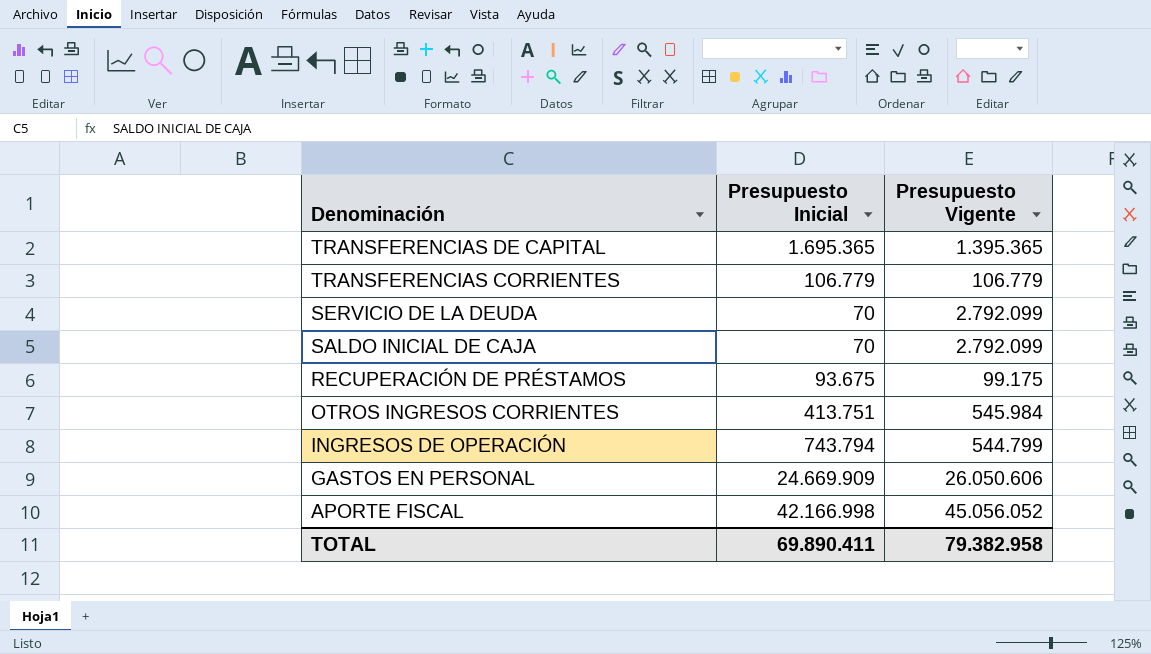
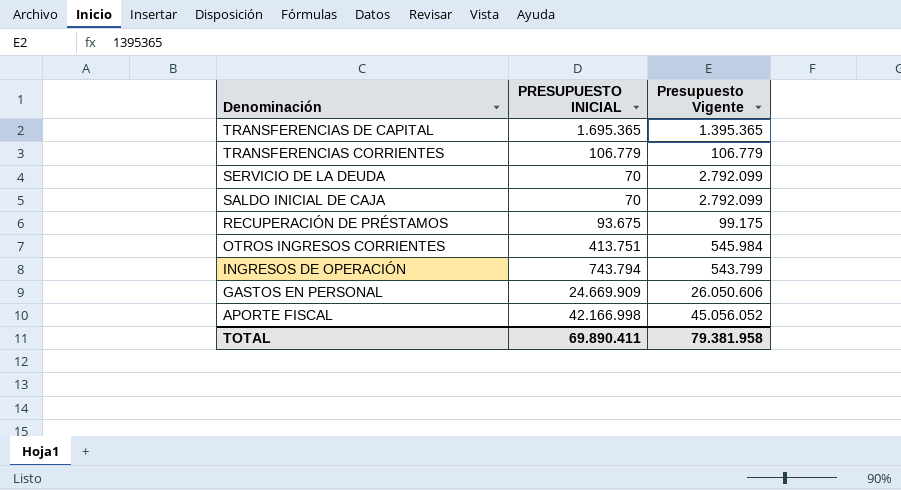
column name: Presupuesto Inicial -> PRESUPUESTO INICIAL
INGRESOS DE OPERACIÓN | Presupuesto Vigente: 544.799 -> 543.799
TOTAL | Presupuesto Vigente: 79.382.958 -> 79.381.958

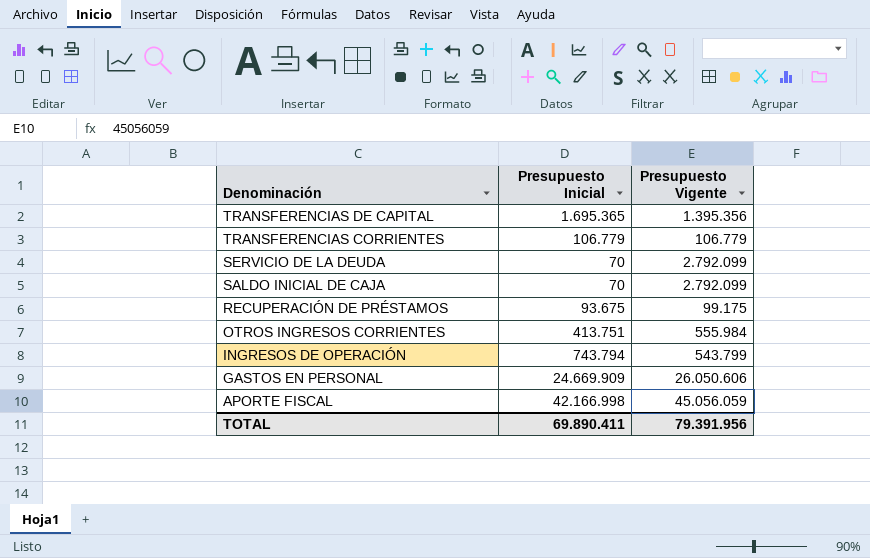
column name: PRESUPUESTO INICIAL -> Presupuesto Inicial
TRANSFERENCIAS DE CAPITAL | Presupuesto Vigente: 1.395.365 -> 1.395.356
OTROS INGRESOS CORRIENTES | Presupuesto Vigente: 545.984 -> 555.984
APORTE FISCAL | Presupuesto Vigente: 45.056.052 -> 45.056.059
TOTAL | Presupuesto Vigente: 79.381.958 -> 79.391.956

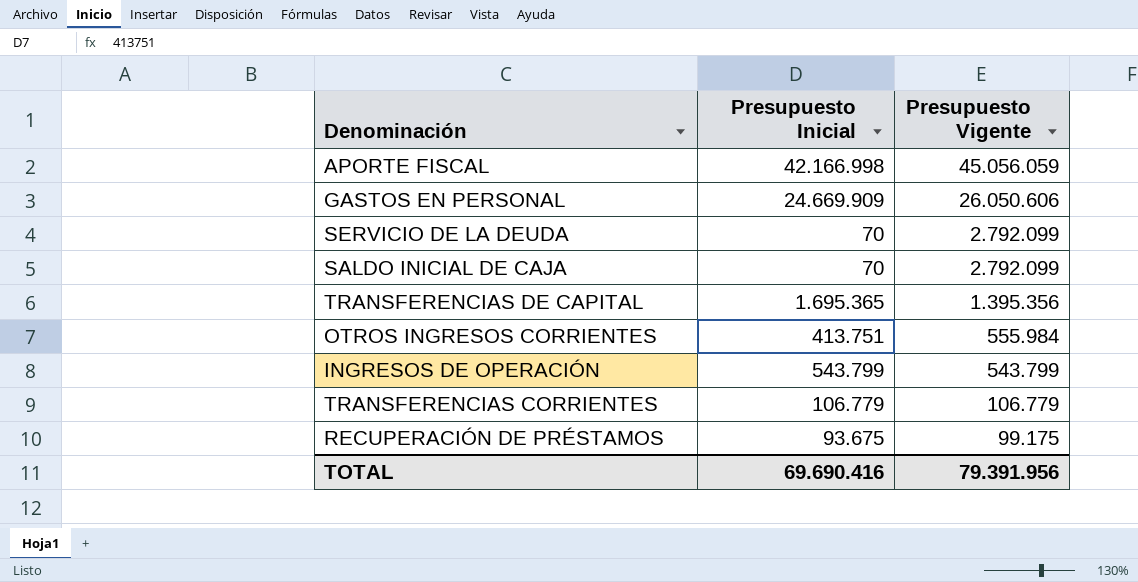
row order: Denominación descending -> Presupuesto Vigente descending
INGRESOS DE OPERACIÓN | Presupuesto Inicial: 743.794 -> 543.799
TOTAL | Presupuesto Inicial: 69.890.411 -> 69.690.416

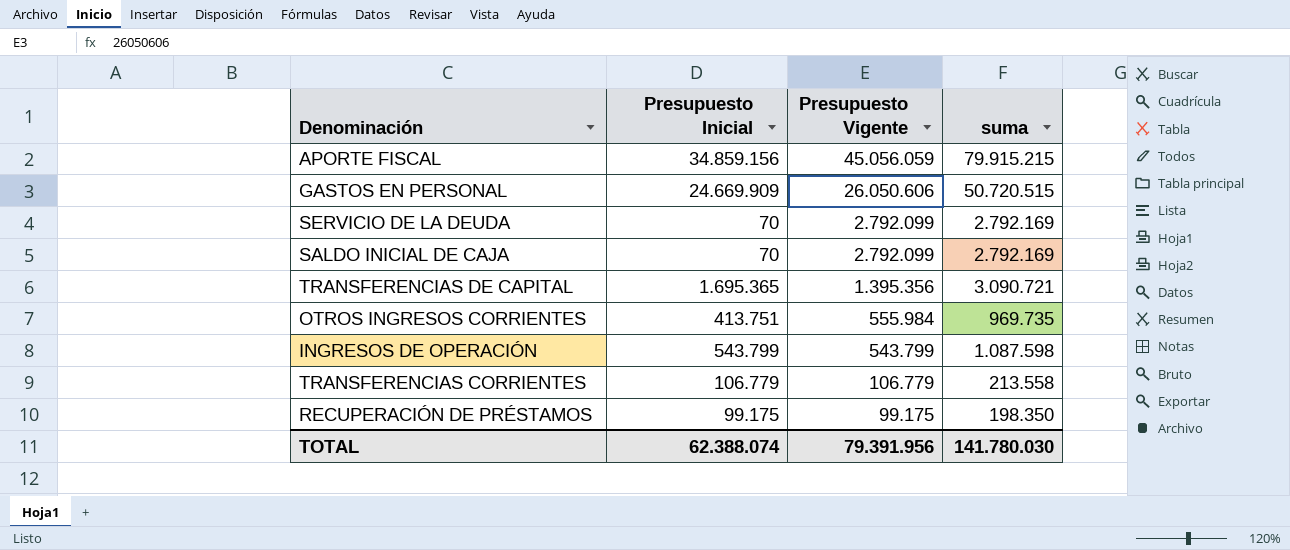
column suma | formula: none -> [Presupuesto Inicial] + [Presupuesto Vigente]
APORTE FISCAL | Presupuesto Inicial: 42.166.998 -> 34.859.156
RECUPERACIÓN DE PRÉSTAMOS | Presupuesto Inicial: 93.675 -> 99.175
TOTAL | Presupuesto Inicial: 69.690.416 -> 62.388.074

